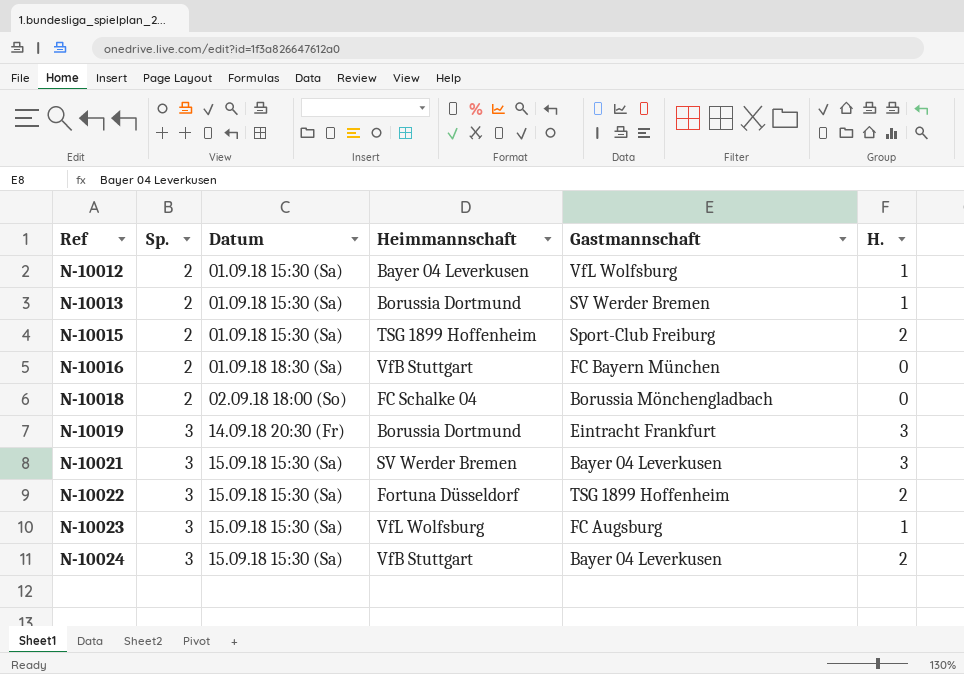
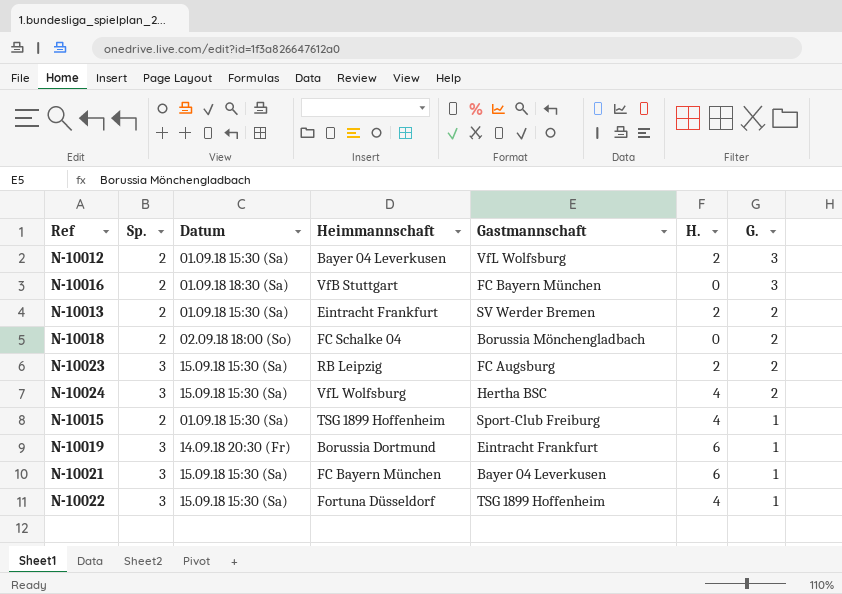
row order: Ref ascending -> G. descending
column G. | position: none -> 7
N-10012 | H.: 1 -> 2
N-10013 | Heimmannschaft: Borussia Dortmund -> Eintracht Frankfurt
N-10013 | H.: 1 -> 2
N-10023 | Heimmannschaft: VfL Wolfsburg -> RB Leipzig
N-10023 | H.: 1 -> 2
N-10024 | Heimmannschaft: VfB Stuttgart -> VfL Wolfsburg
N-10024 | Gastmannschaft: Bayer 04 Leverkusen -> Hertha BSC
N-10024 | H.: 2 -> 4
N-10015 | H.: 2 -> 4
N-10019 | H.: 3 -> 6
N-10021 | Heimmannschaft: SV Werder Bremen -> FC Bayern München
N-10021 | H.: 3 -> 6
N-10022 | H.: 2 -> 4

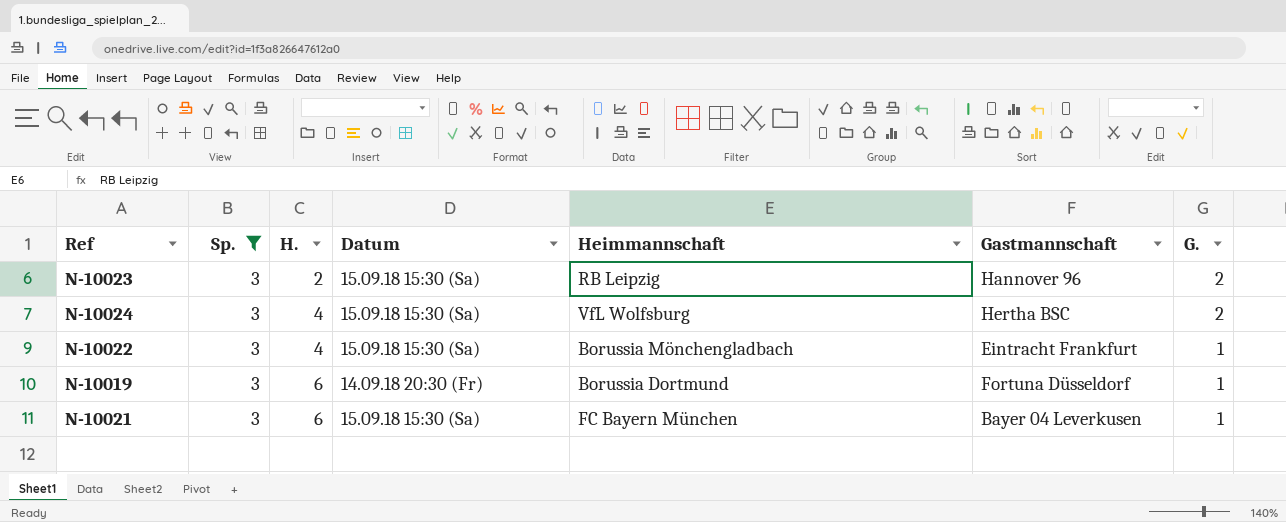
filter: none -> Sp. = 3
row order: G. descending -> H. ascending
column H. | position: 6 -> 3
N-10023 | Gastmannschaft: FC Augsburg -> Hannover 96
N-10022 | Heimmannschaft: Fortuna Düsseldorf -> Borussia Mönchengladbach
N-10022 | Gastmannschaft: TSG 1899 Hoffenheim -> Eintracht Frankfurt
N-10019 | Gastmannschaft: Eintracht Frankfurt -> Fortuna Düsseldorf

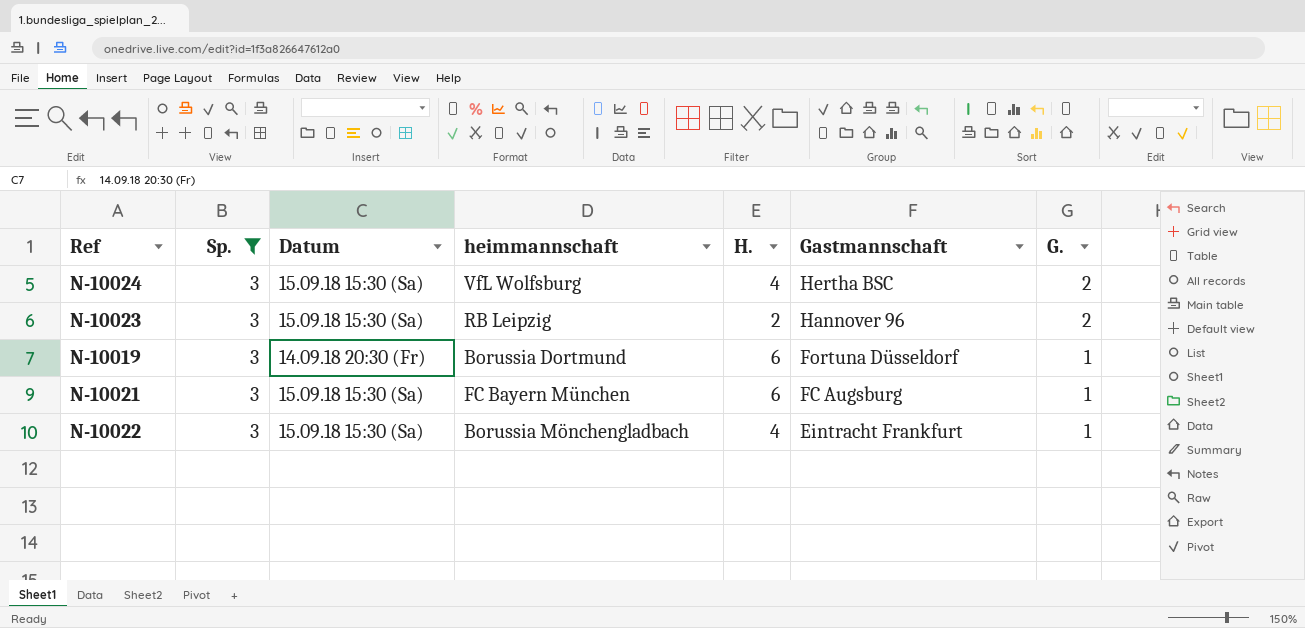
row order: H. ascending -> Gastmannschaft descending
column name: Heimmannschaft -> heimmannschaft
column H. | position: 3 -> 5
N-10021 | Gastmannschaft: Bayer 04 Leverkusen -> FC Augsburg

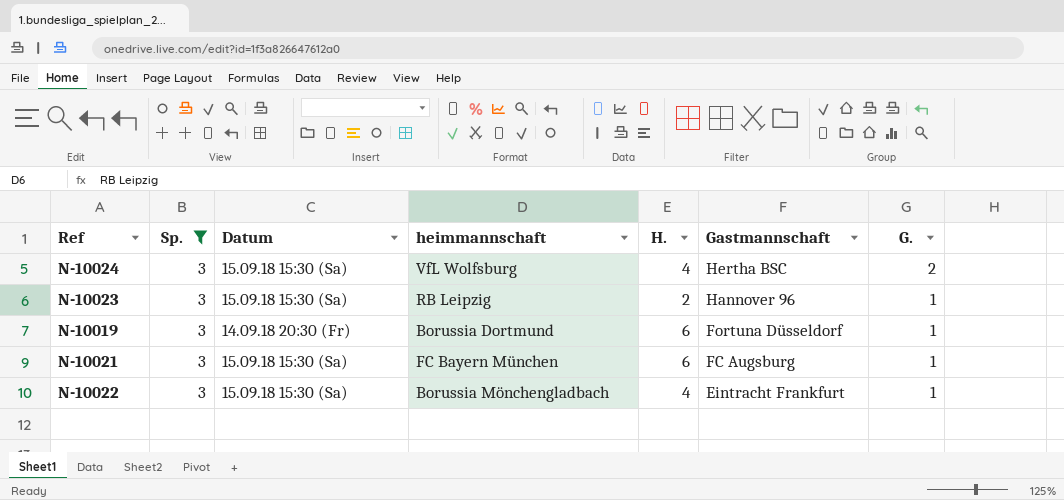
N-10023 | G.: 2 -> 1

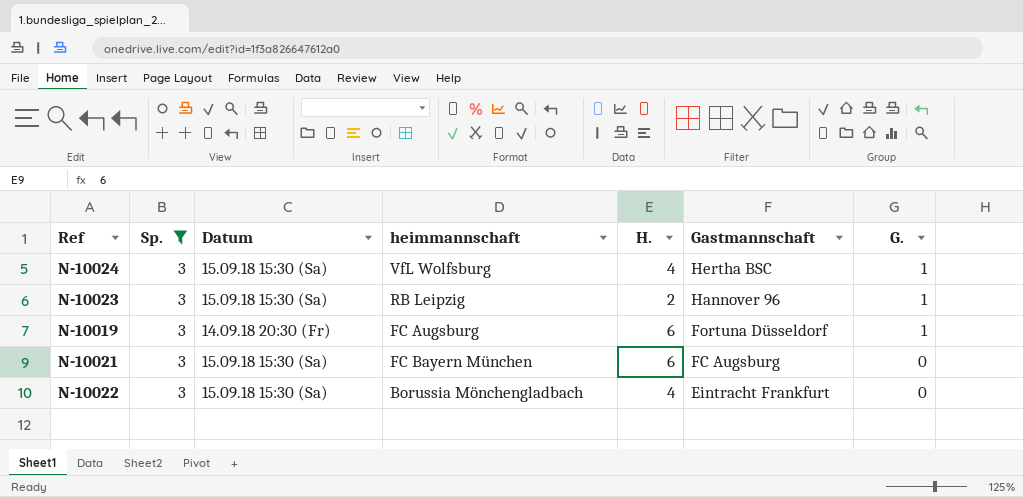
N-10024 | G.: 2 -> 1
N-10019 | heimmannschaft: Borussia Dortmund -> FC Augsburg
N-10021 | G.: 1 -> 0
N-10022 | G.: 1 -> 0

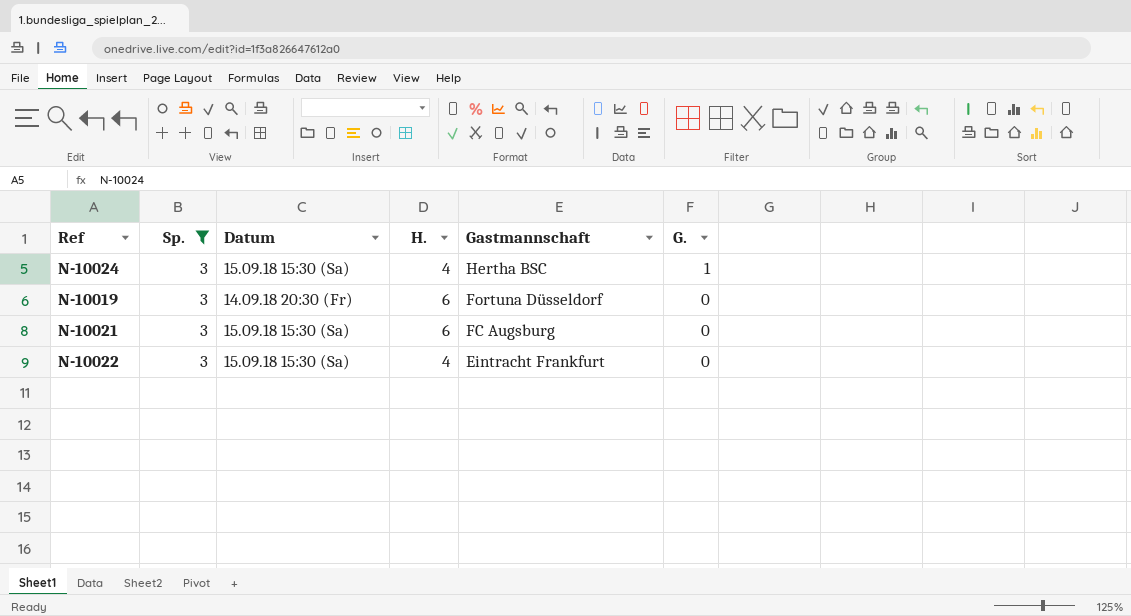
column heimmannschaft | position: 4 -> none
row N-10023: 3 | 15.09.18 15:30 (Sa) | RB Leipzig | 2 | Hannover 96 | 1 -> none
N-10019 | G.: 1 -> 0

